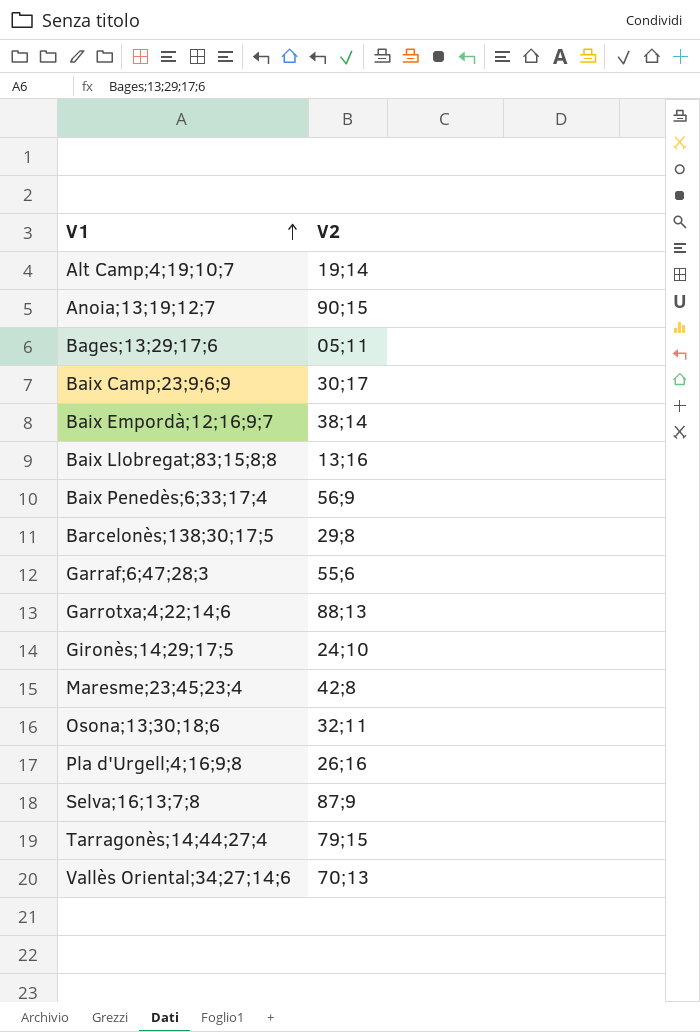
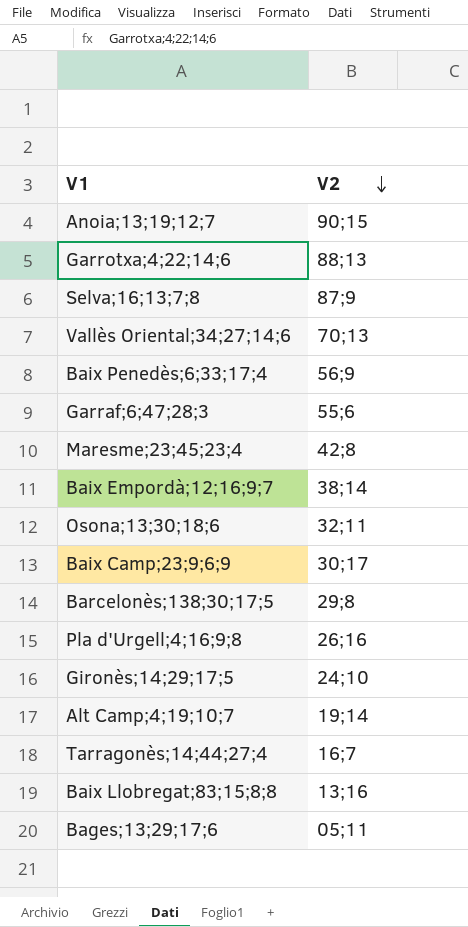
row order: V1 ascending -> V2 descending
Tarragonès;14;44;27;4 | V2: 79;15 -> 16;7

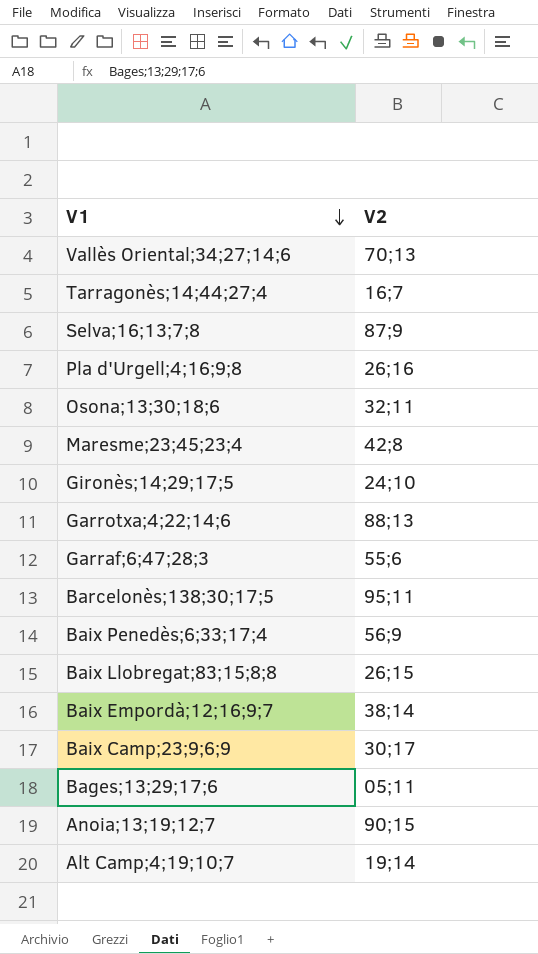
row order: V2 descending -> V1 descending
Barcelonès;138;30;17;5 | V2: 29;8 -> 95;11
Baix Llobregat;83;15;8;8 | V2: 13;16 -> 26;15

